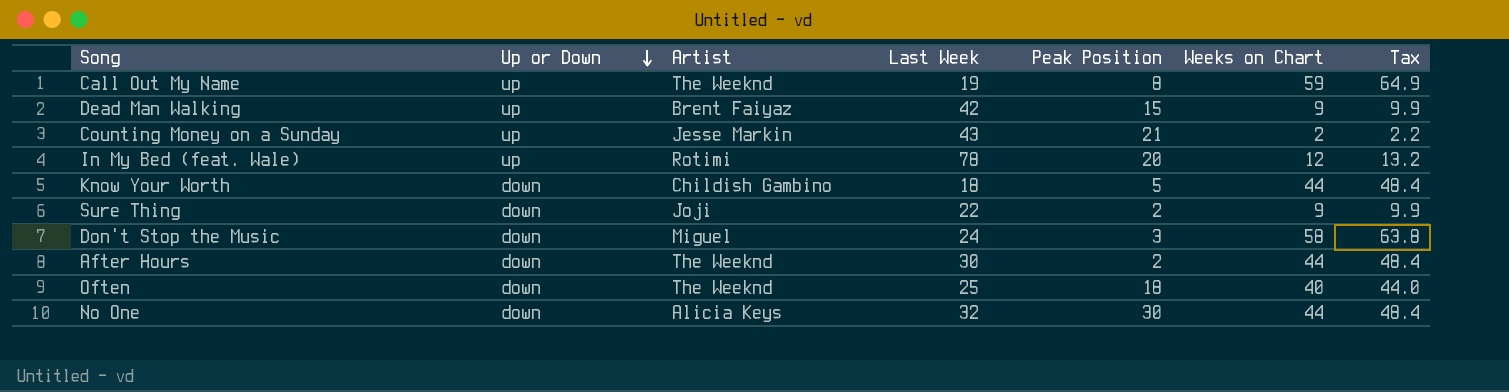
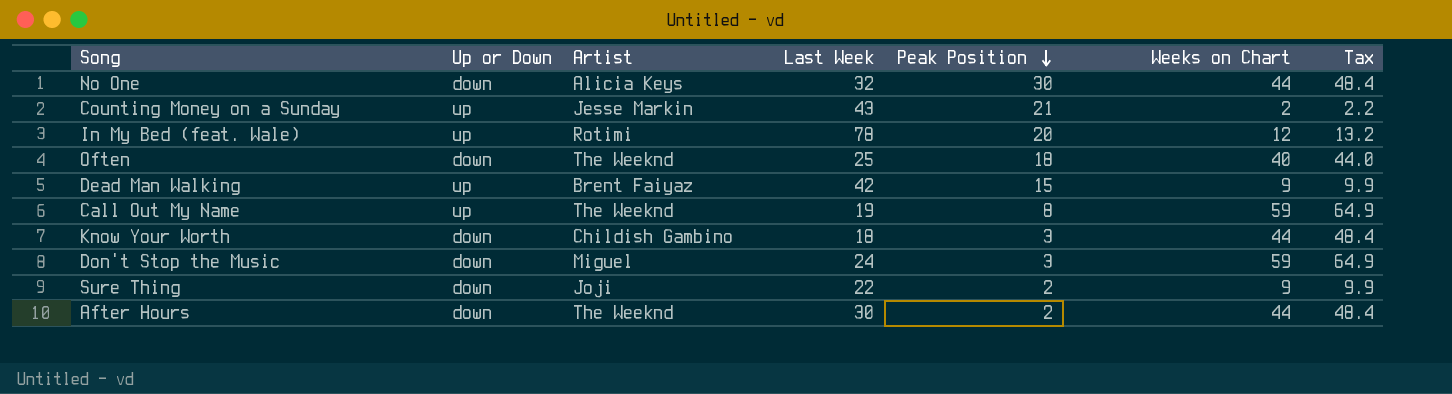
row order: Up or Down descending -> Peak Position descending
Know Your Worth | Peak Position: 5 -> 3
Don't Stop the Music | Weeks on Chart: 58 -> 59
Don't Stop the Music | Tax: 63.8 -> 64.9

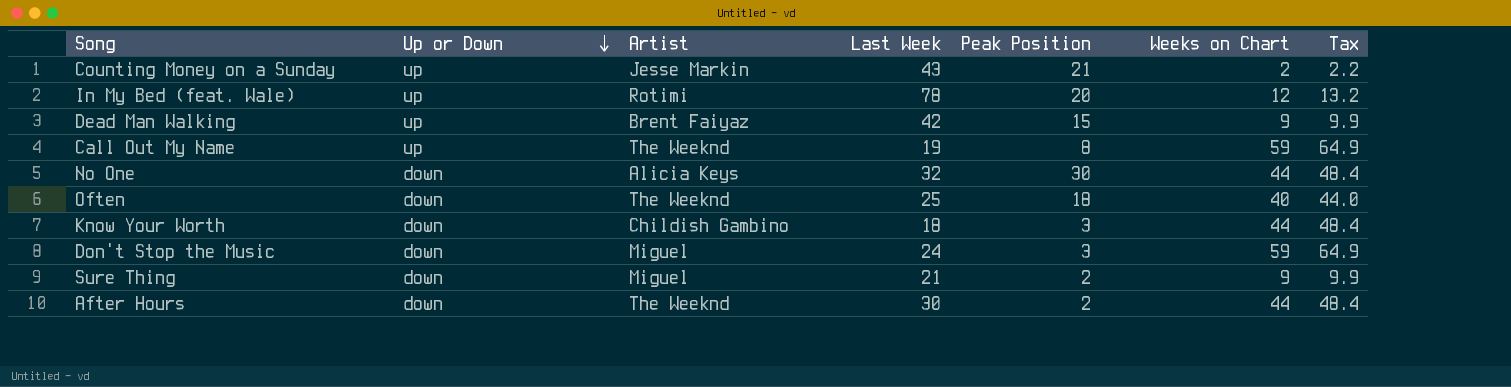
row order: Peak Position descending -> Up or Down descending
Sure Thing | Artist: Joji -> Miguel
Sure Thing | Last Week: 22 -> 21

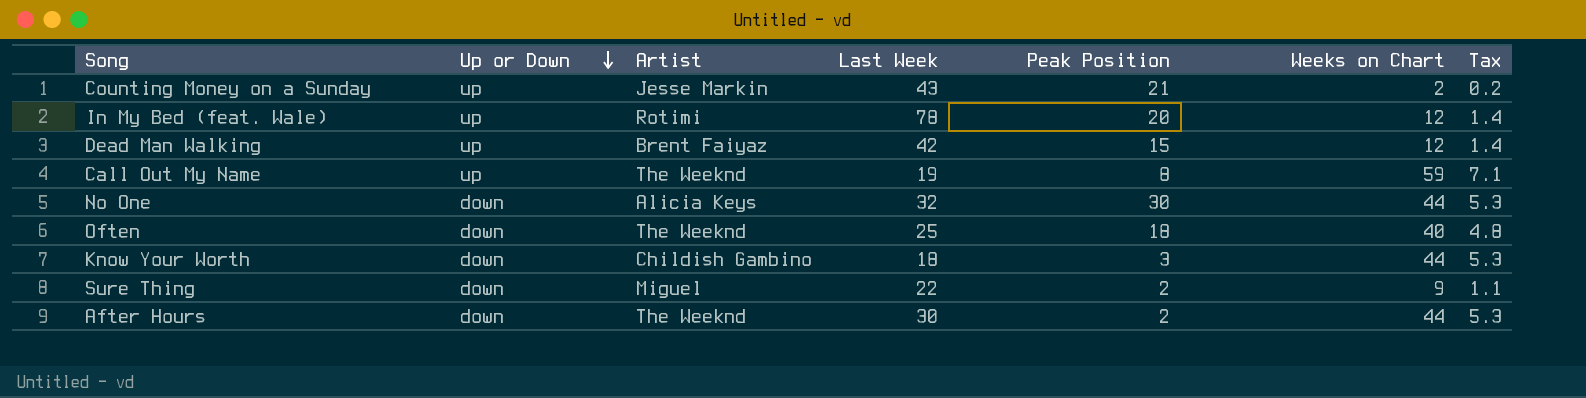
column Tax | formula: [Weeks on Chart] * 1.1 -> [Weeks on Chart] * 0.12
row Don't Stop the Music: down | Miguel | 24 | 3 | 59 | 64.9 -> none
Dead Man Walking | Weeks on Chart: 9 -> 12
Sure Thing | Last Week: 21 -> 22

